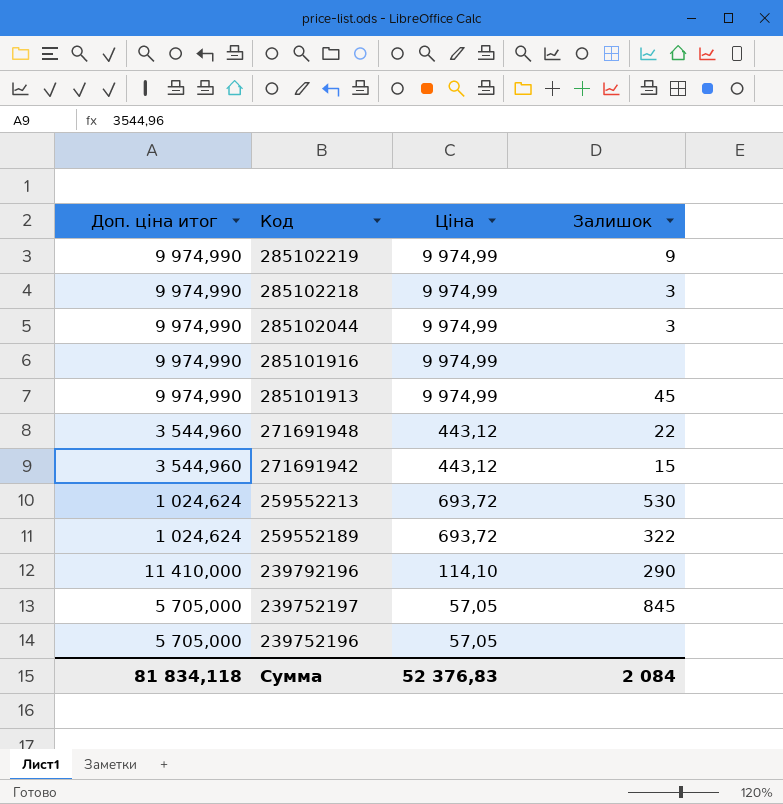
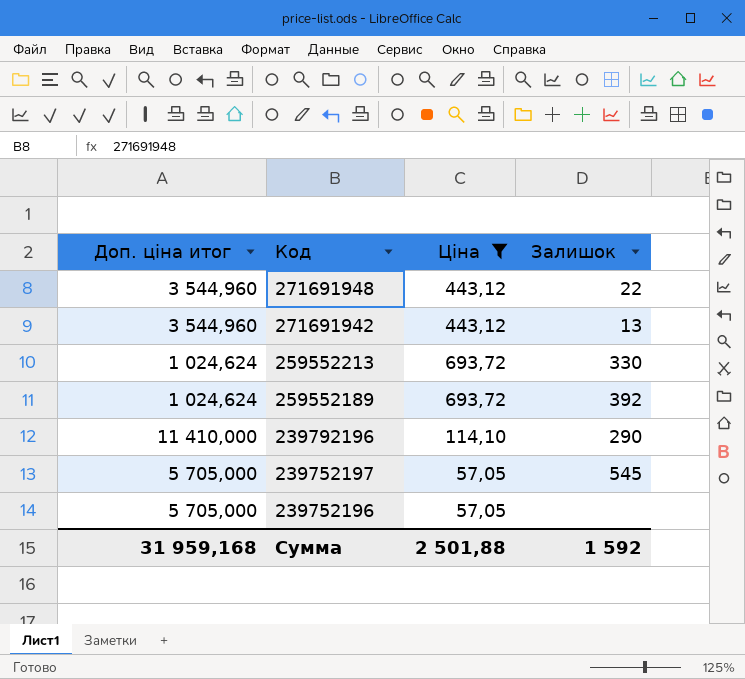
filter: none -> Ціна != 9 974,99
271691942 | Залишок: 15 -> 13
259552213 | Залишок: 530 -> 330
259552189 | Залишок: 322 -> 392
239752197 | Залишок: 845 -> 545
Сумма | Доп. ціна итог: 81 834,118 -> 31 959,168
Сумма | Ціна: 52 376,83 -> 2 501,88
Сумма | Залишок: 2 084 -> 1 592

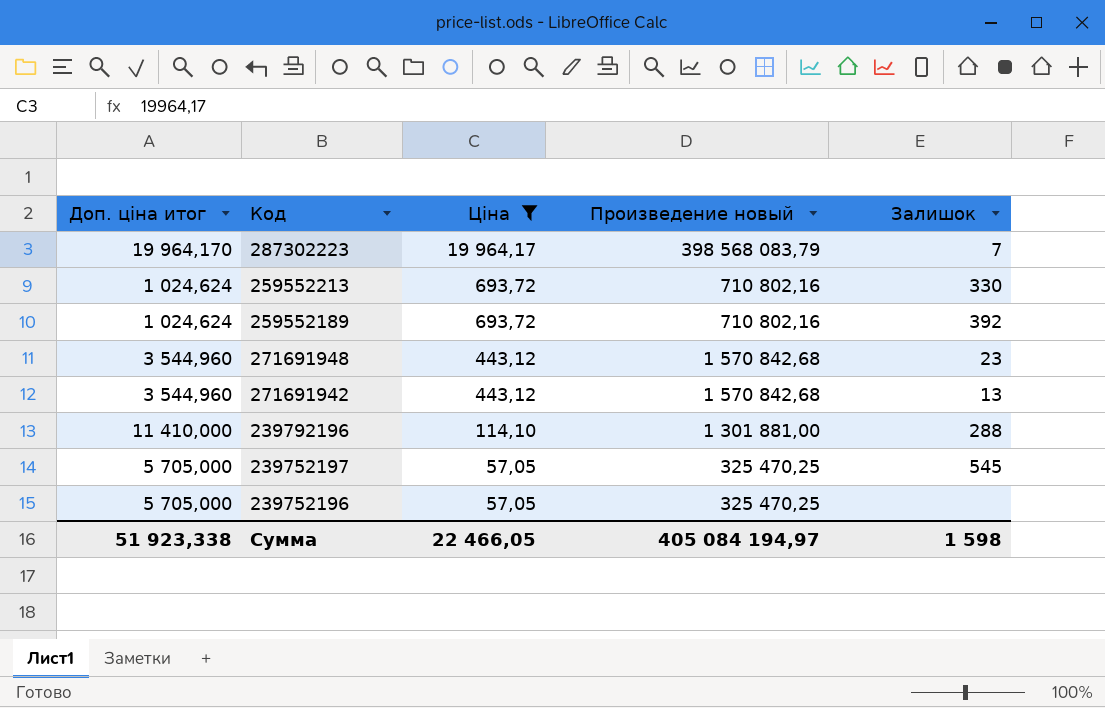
row order: Код descending -> Ціна descending
column Произведение новый | formula: none -> [Доп. ціна итог] * [Ціна]
row 287302223: none -> 19 964,170 | 19 964,17 | 398 568 083,79 | 7
271691948 | Залишок: 22 -> 23
239792196 | Залишок: 290 -> 288
Сумма | Доп. ціна итог: 31 959,168 -> 51 923,338
Сумма | Ціна: 2 501,88 -> 22 466,05
Сумма | Залишок: 1 592 -> 1 598

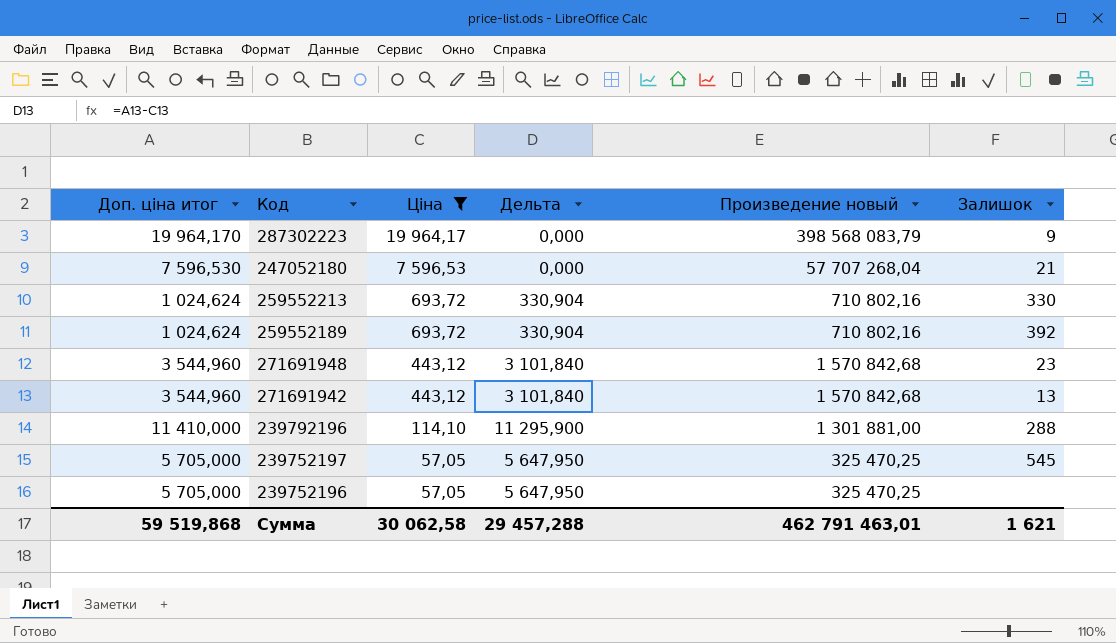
column Дельта | formula: none -> [Доп. ціна итог] - [Ціна]
287302223 | Залишок: 7 -> 9
row 247052180: none -> 7 596,530 | 7 596,53 | 0,000 | 57 707 268,04 | 21
Сумма | Доп. ціна итог: 51 923,338 -> 59 519,868
Сумма | Ціна: 22 466,05 -> 30 062,58
Сумма | Произведение новый: 405 084 194,97 -> 462 791 463,01
Сумма | Залишок: 1 598 -> 1 621

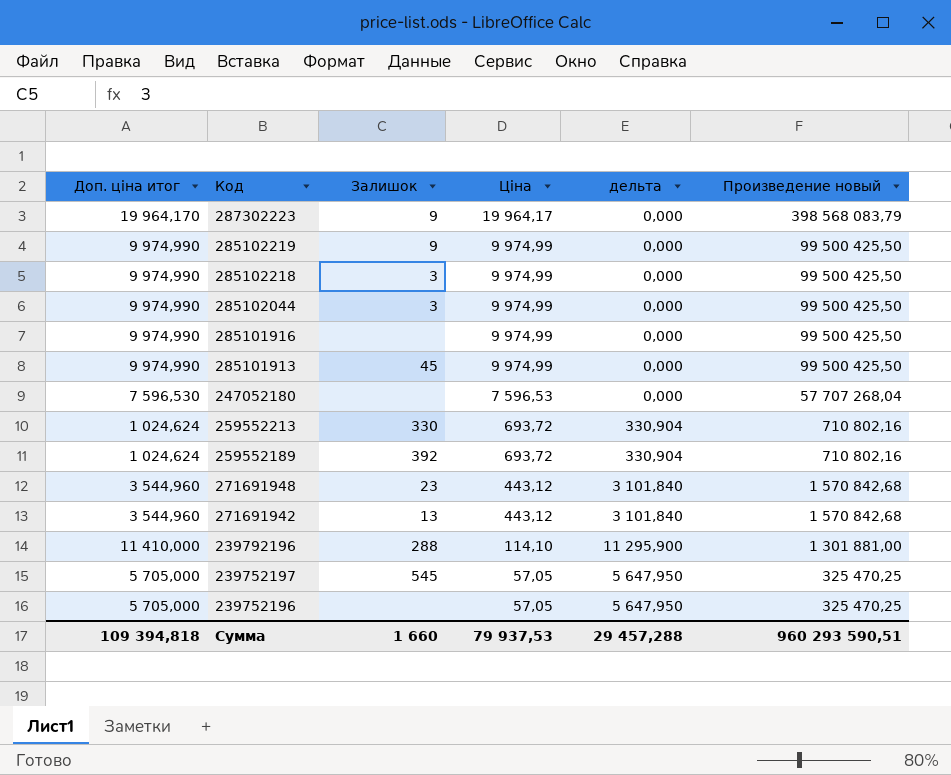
filter: Ціна != 9 974,99 -> none
column Залишок | position: 6 -> 3
column name: Дельта -> дельта
247052180 | Залишок: 21 -> none
Сумма | Доп. ціна итог: 59 519,868 -> 109 394,818
Сумма | Залишок: 1 621 -> 1 660
Сумма | Ціна: 30 062,58 -> 79 937,53
Сумма | Произведение новый: 462 791 463,01 -> 960 293 590,51

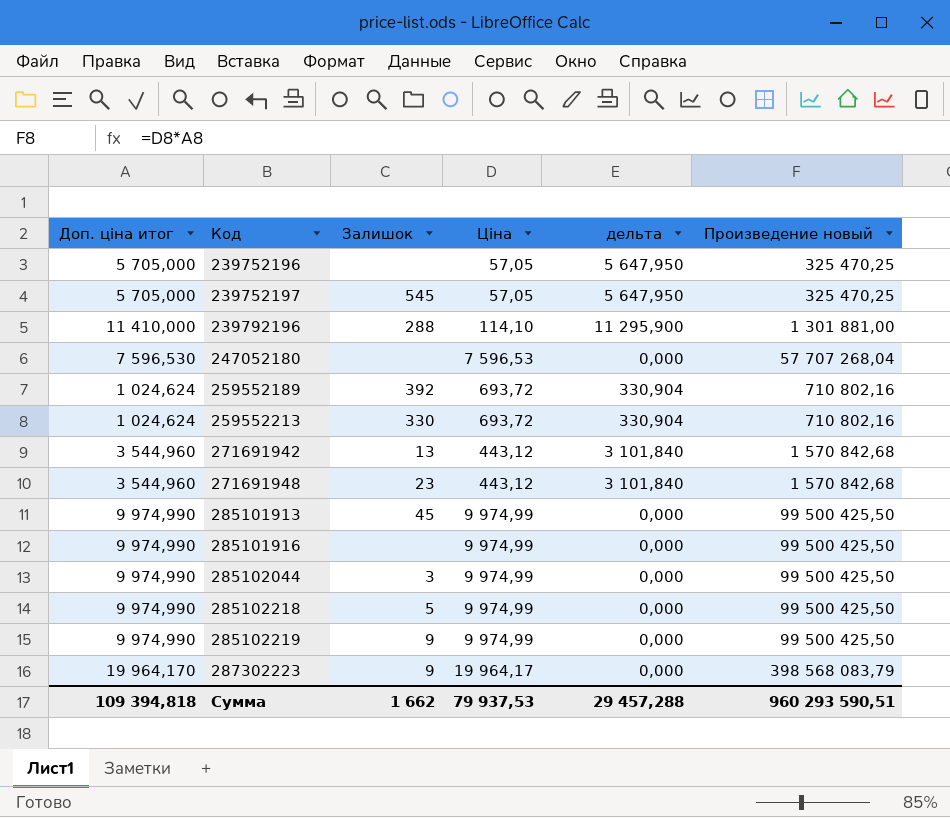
row order: Ціна descending -> Код ascending
285102218 | Залишок: 3 -> 5
Сумма | Залишок: 1 660 -> 1 662

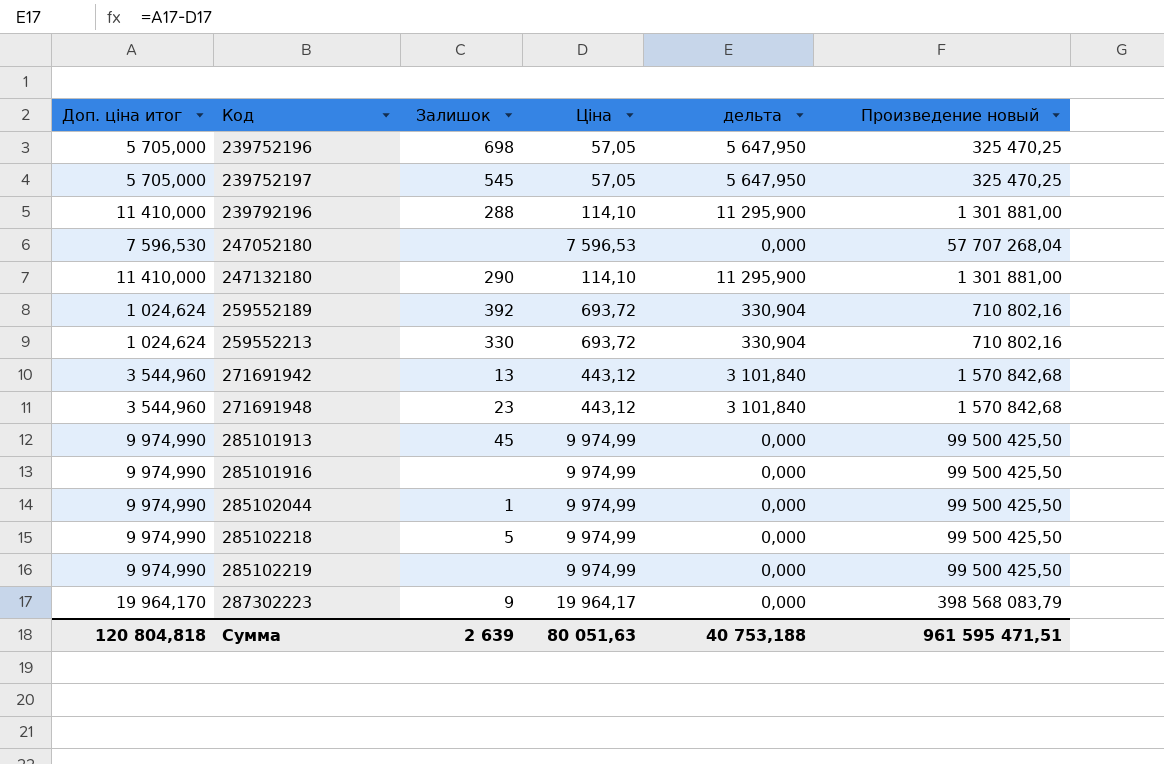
239752196 | Залишок: none -> 698
row 247132180: none -> 11 410,000 | 290 | 114,10 | 11 295,900 | 1 301 881,00
285102044 | Залишок: 3 -> 1
285102219 | Залишок: 9 -> none
Сумма | Доп. ціна итог: 109 394,818 -> 120 804,818
Сумма | Залишок: 1 662 -> 2 639
Сумма | Ціна: 79 937,53 -> 80 051,63
Сумма | дельта: 29 457,288 -> 40 753,188
Сумма | Произведение новый: 960 293 590,51 -> 961 595 471,51

